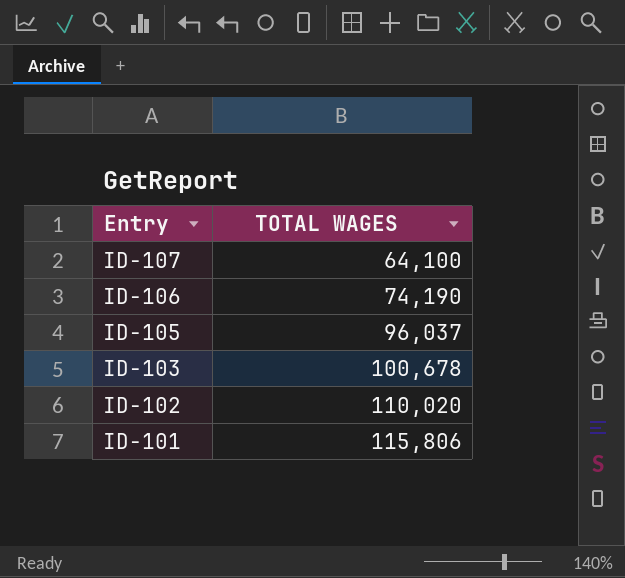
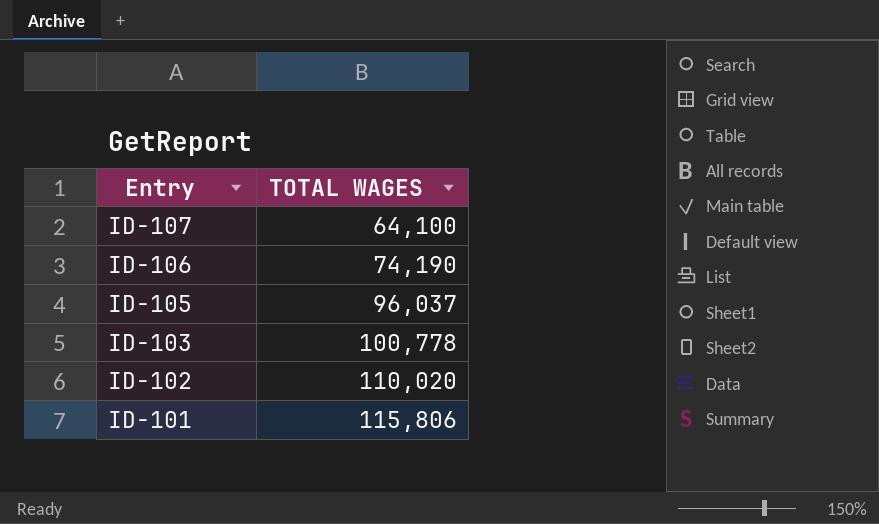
ID-103 | TOTAL WAGES: 100,678 -> 100,778

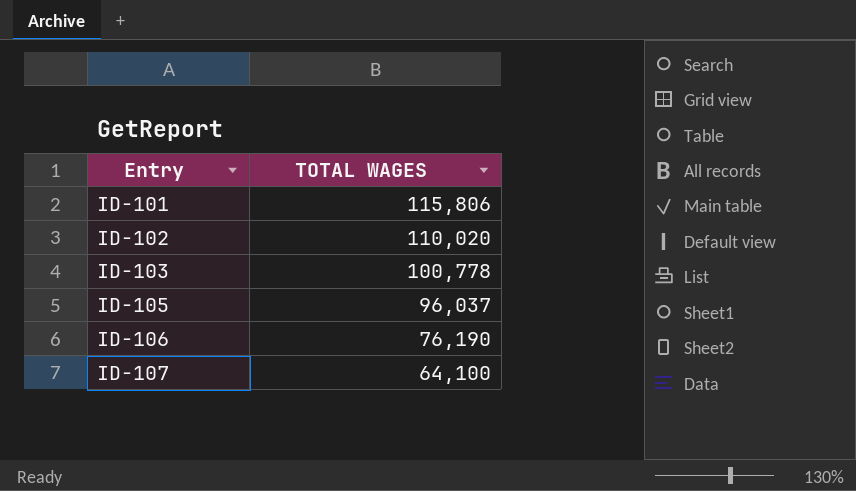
row order: Entry descending -> Entry ascending
ID-106 | TOTAL WAGES: 74,190 -> 76,190

